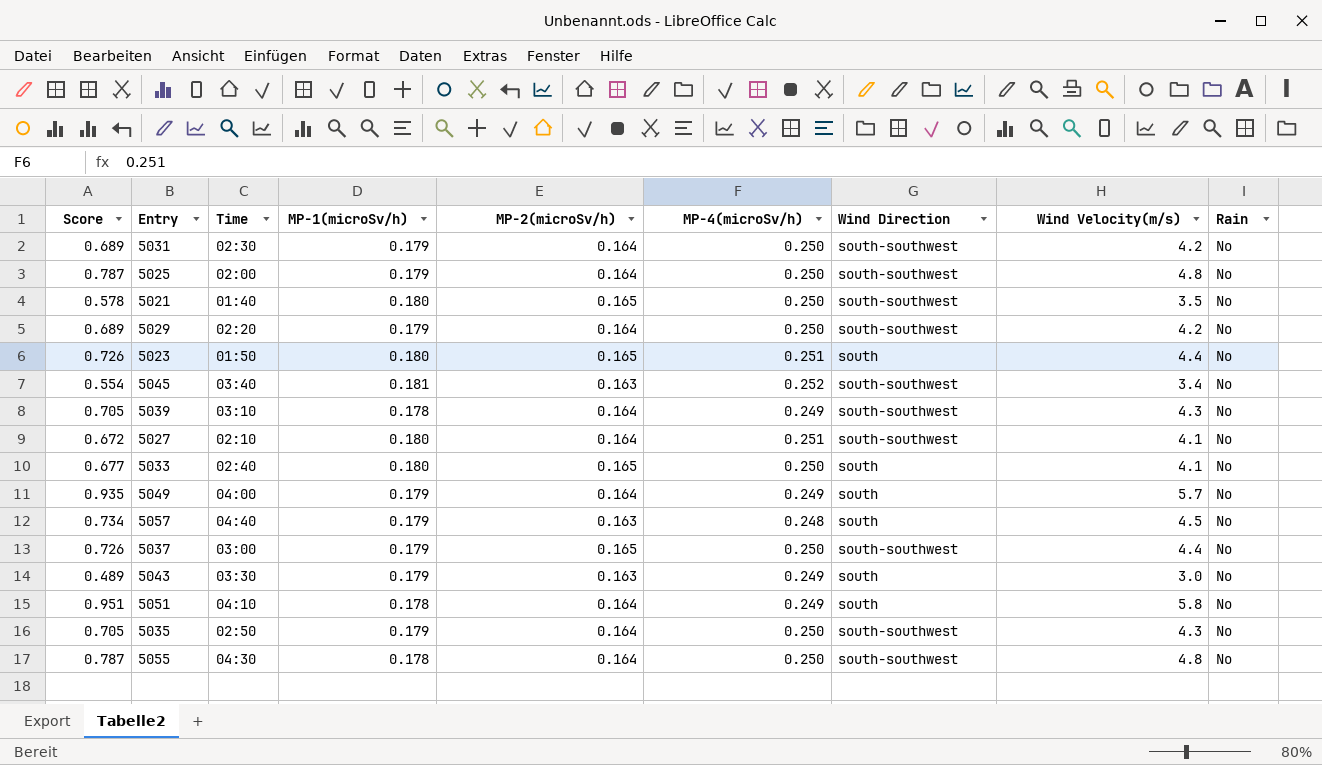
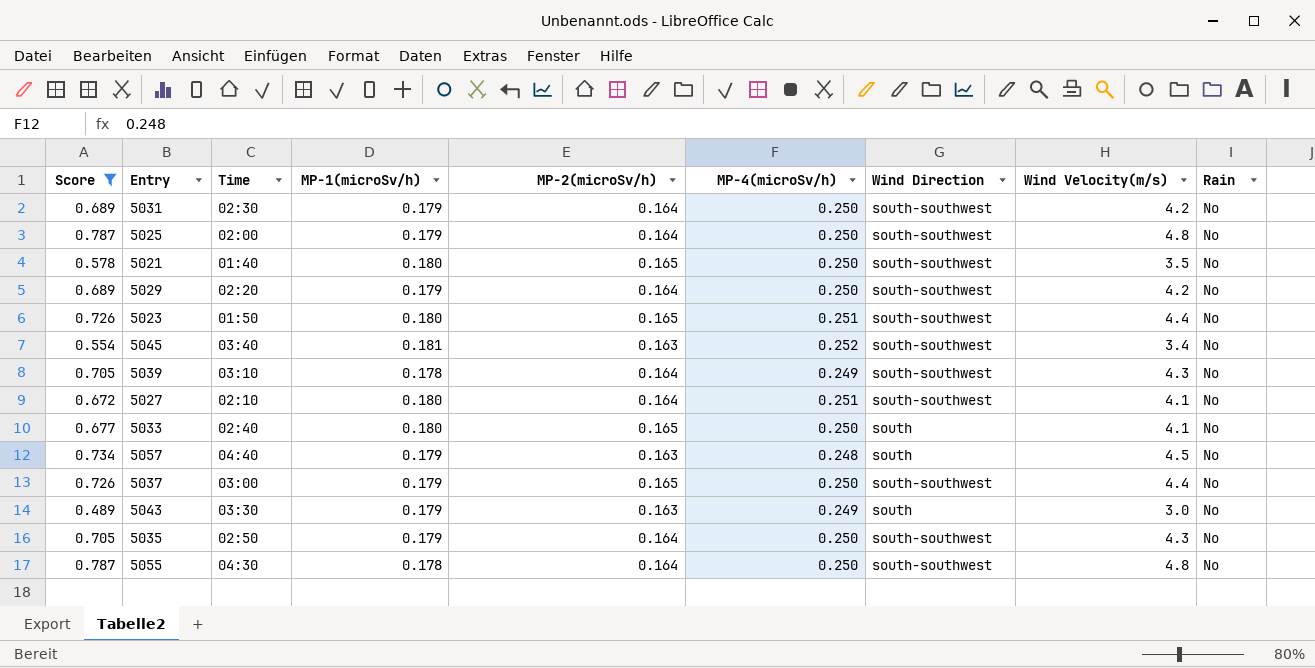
filter: none -> Score <= 0.787
5023 | Wind Direction: south -> south-southwest

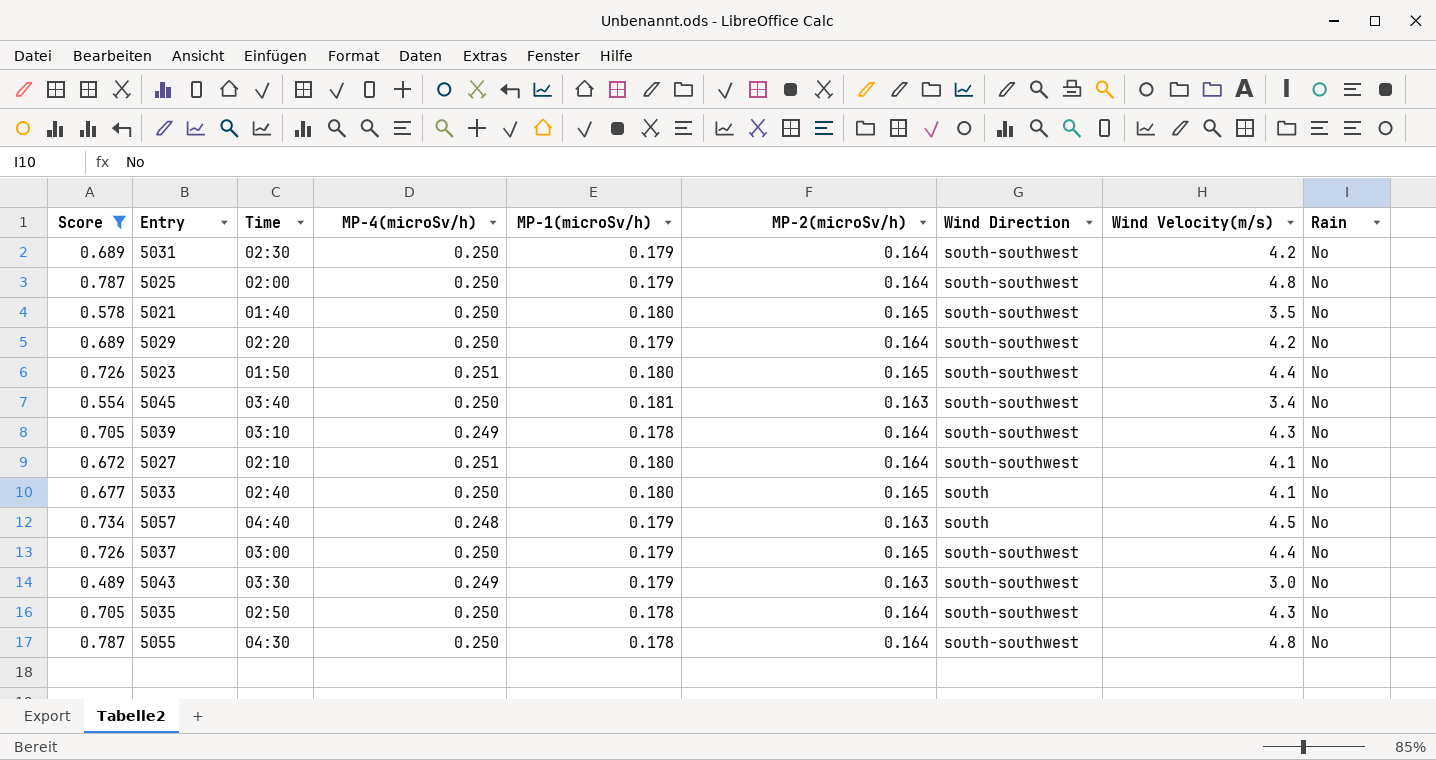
column MP-4(microSv/h) | position: 6 -> 4
5045 | MP-4(microSv/h): 0.252 -> 0.250
5043 | Wind Direction: south -> south-southwest
5035 | MP-1(microSv/h): 0.179 -> 0.178

